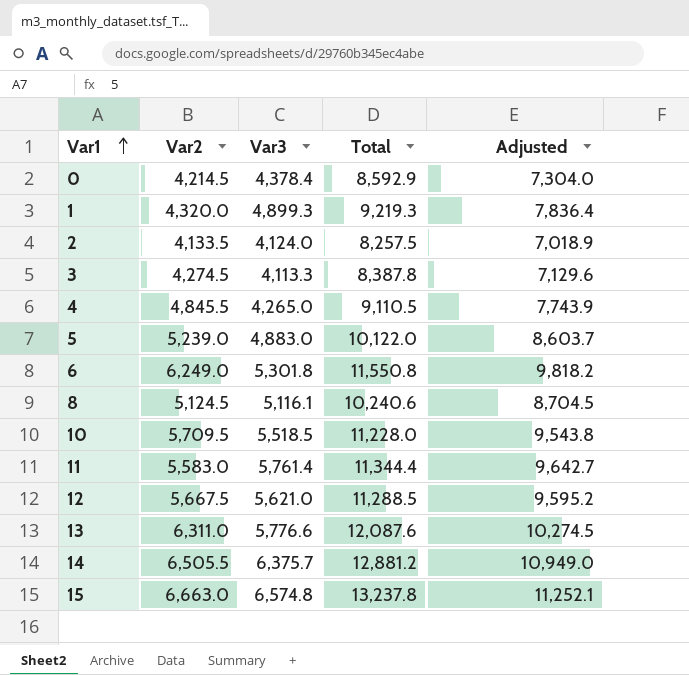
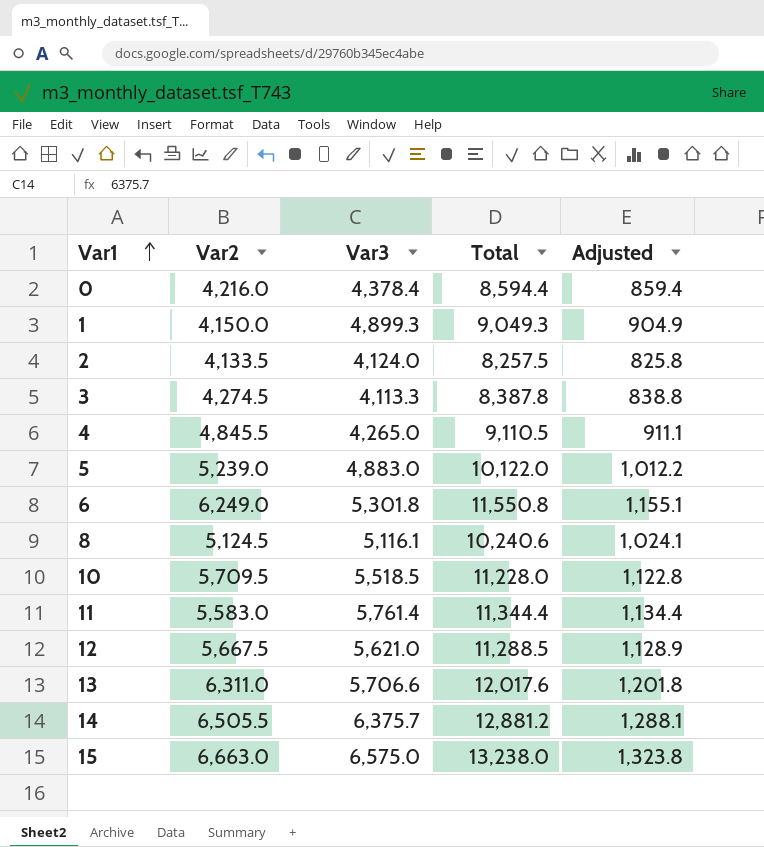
column Adjusted | formula: [Total] * 0.85 -> [Total] * 0.1
0 | Var2: 4,214.5 -> 4,216.0
0 | Total: 8,592.9 -> 8,594.4
1 | Var2: 4,320.0 -> 4,150.0
1 | Total: 9,219.3 -> 9,049.3
13 | Var3: 5,776.6 -> 5,706.6
13 | Total: 12,087.6 -> 12,017.6
15 | Var3: 6,574.8 -> 6,575.0
15 | Total: 13,237.8 -> 13,238.0

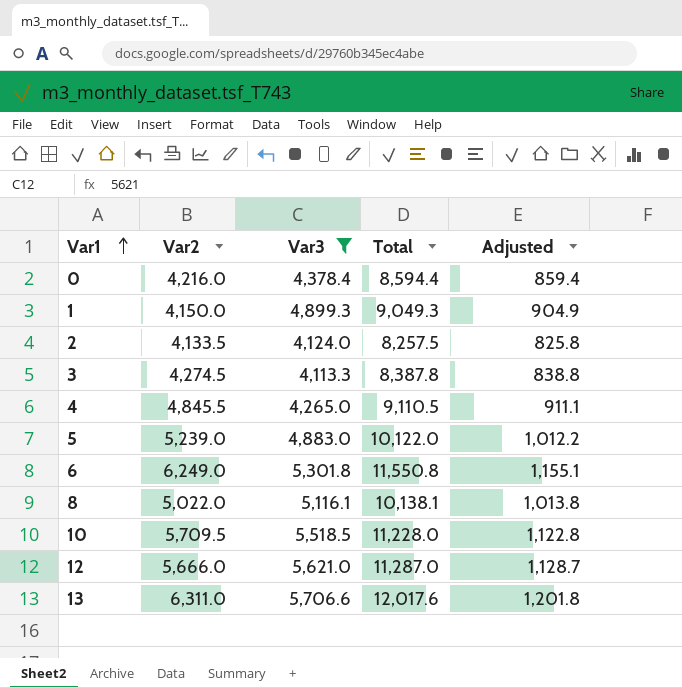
filter: none -> Var3 <= 5,706.6
8 | Var2: 5,124.5 -> 5,022.0
8 | Total: 10,240.6 -> 10,138.1
8 | Adjusted: 1,024.1 -> 1,013.8
12 | Var2: 5,667.5 -> 5,666.0
12 | Total: 11,288.5 -> 11,287.0
12 | Adjusted: 1,128.9 -> 1,128.7

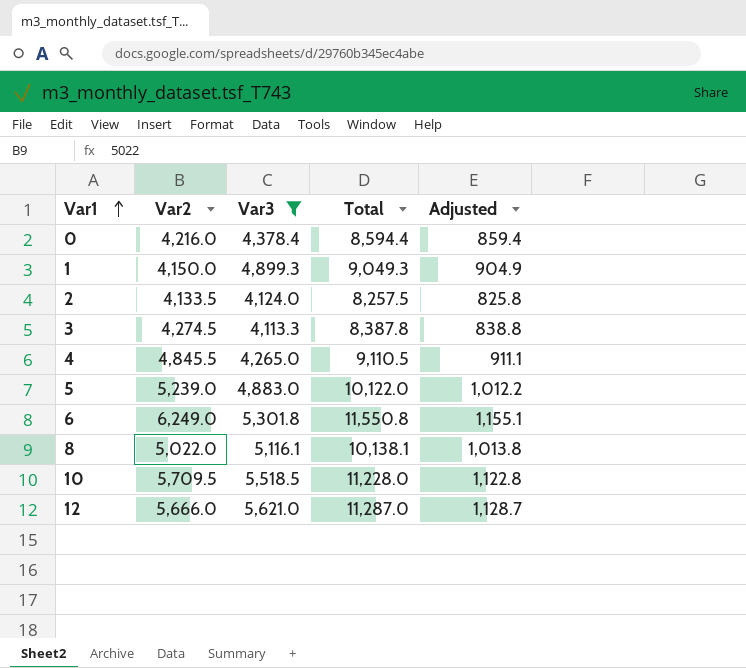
row 13: 6,311.0 | 5,706.6 | 12,017.6 | 1,201.8 -> none

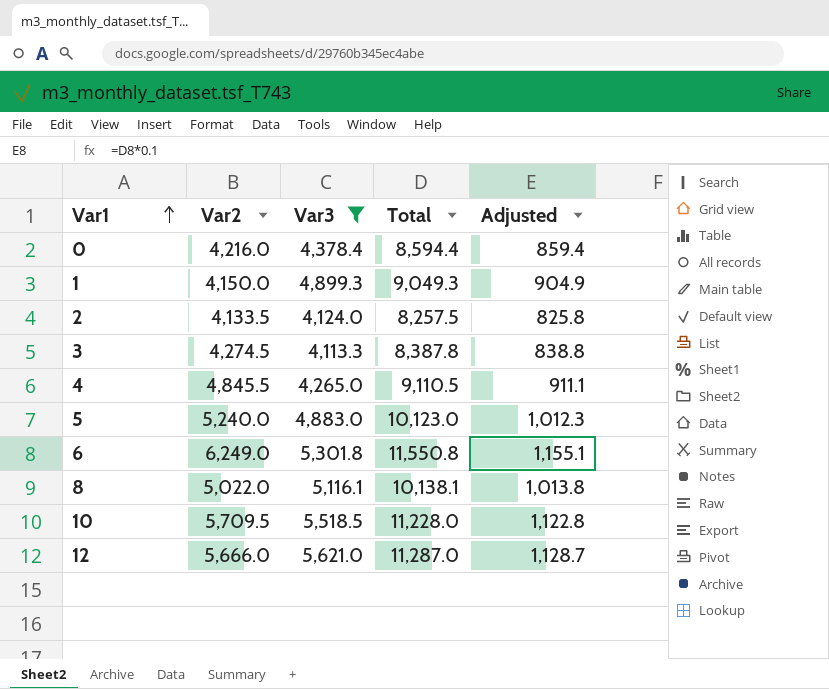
5 | Var2: 5,239.0 -> 5,240.0
5 | Total: 10,122.0 -> 10,123.0
5 | Adjusted: 1,012.2 -> 1,012.3

